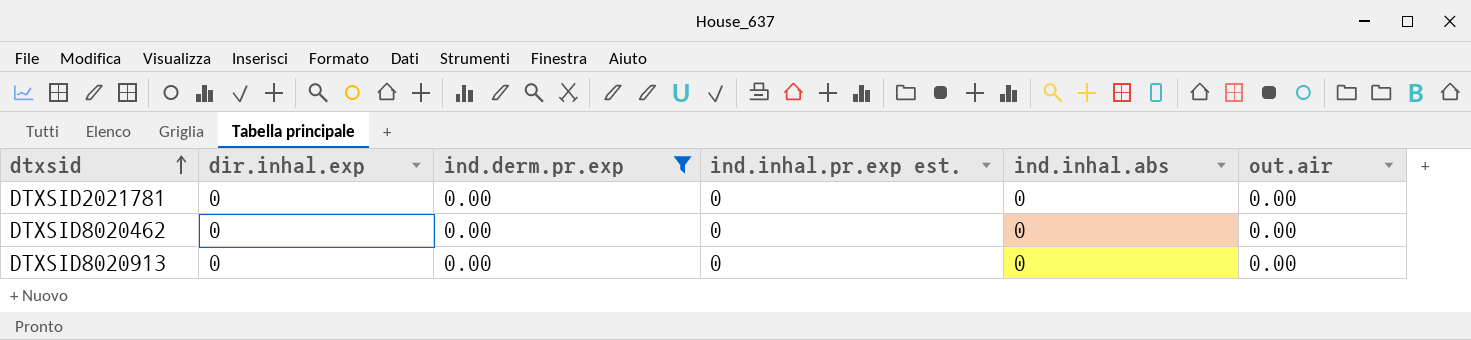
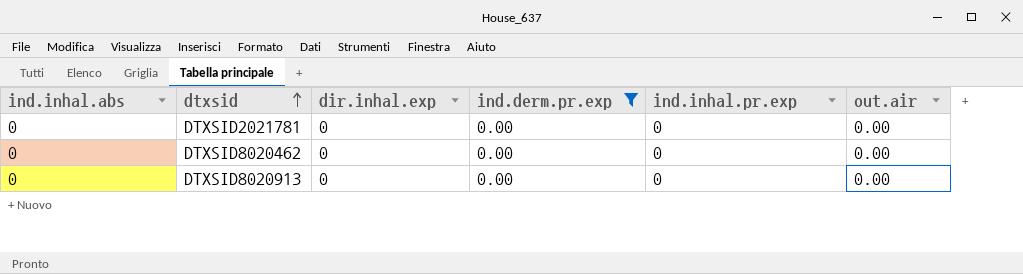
column ind.inhal.abs | position: 5 -> 1
column name: ind.inhal.pr.exp est. -> ind.inhal.pr.exp

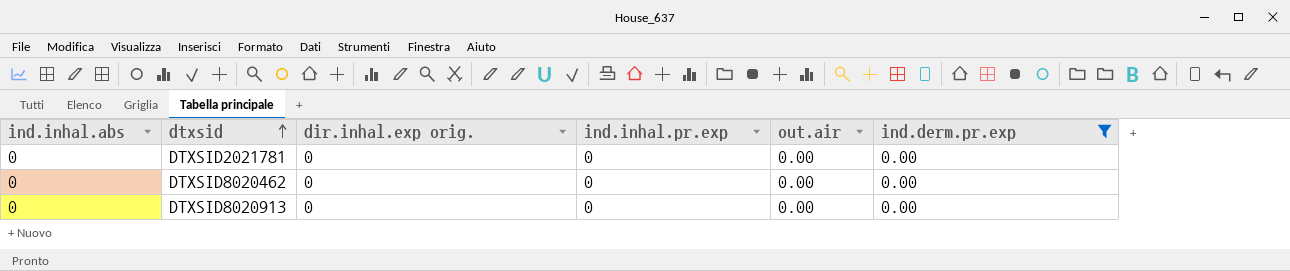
column name: dir.inhal.exp -> dir.inhal.exp orig.
column ind.derm.pr.exp | position: 4 -> 6

